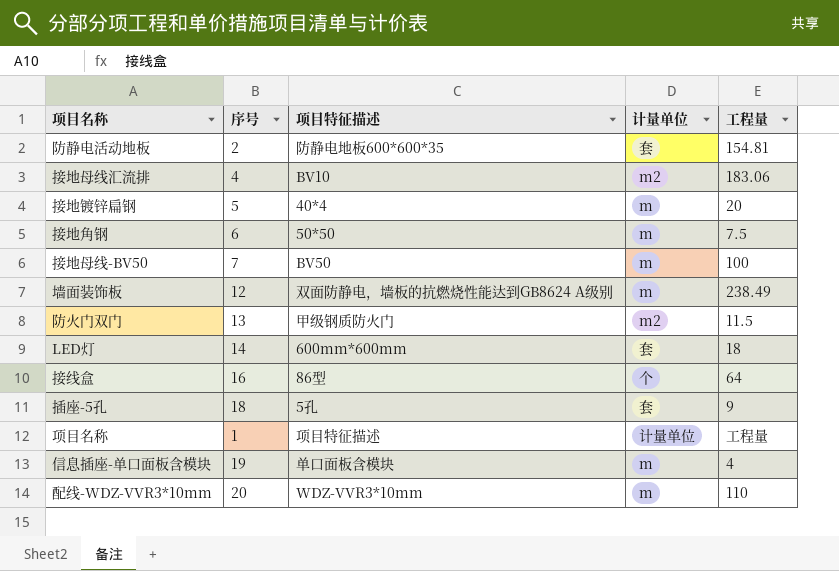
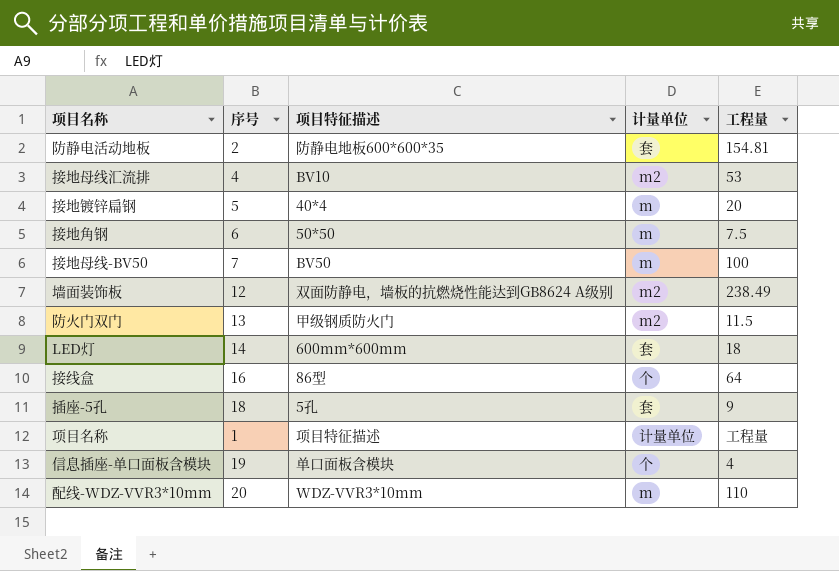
接地母线汇流排 | 工程量: 183.06 -> 53
墙面装饰板 | 计量单位: m -> m2
信息插座-单口面板含模块 | 计量单位: m -> 个

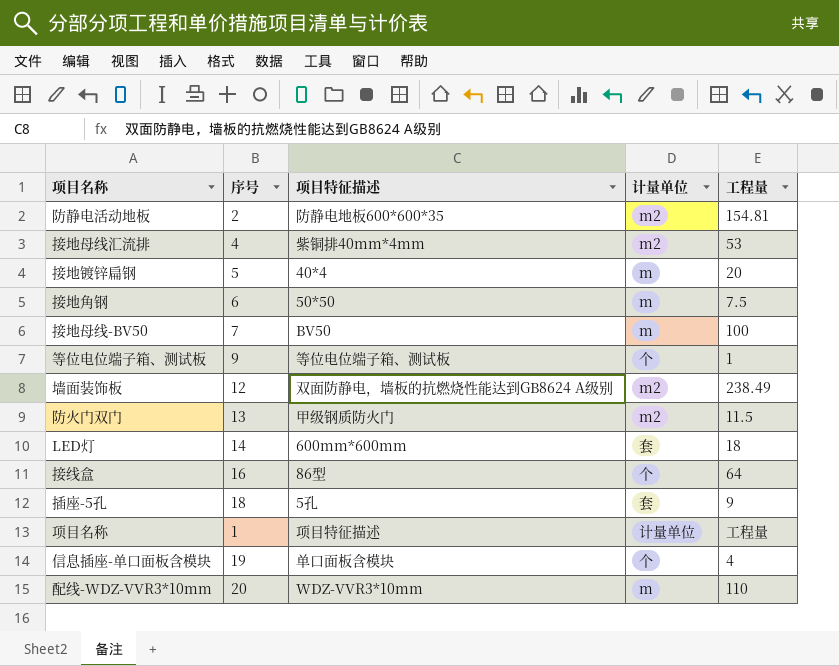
防静电活动地板 | 计量单位: 套 -> m2
接地母线汇流排 | 项目特征描述: BV10 -> 紫铜排40mm*4mm
row 等位电位端子箱、测试板: none -> 9 | 等位电位端子箱、测试板 | 个 | 1

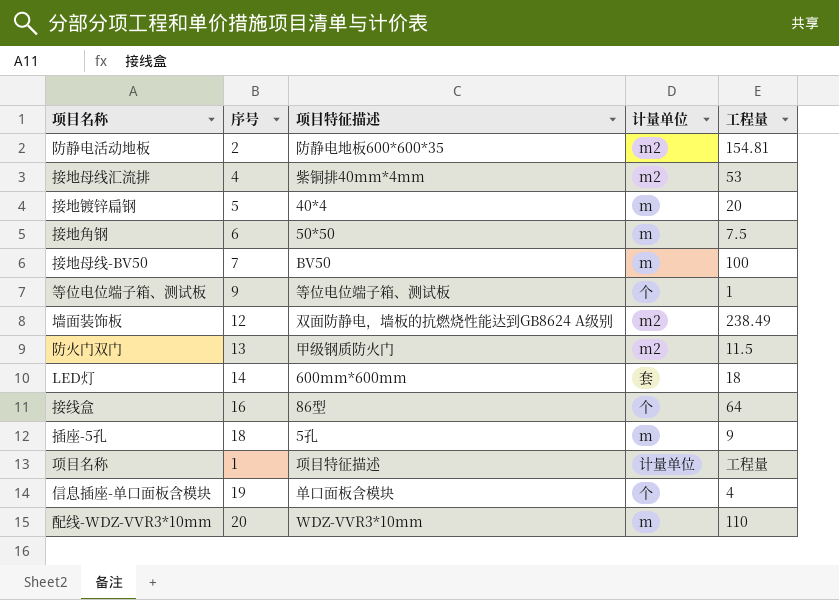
插座-5孔 | 计量单位: 套 -> m

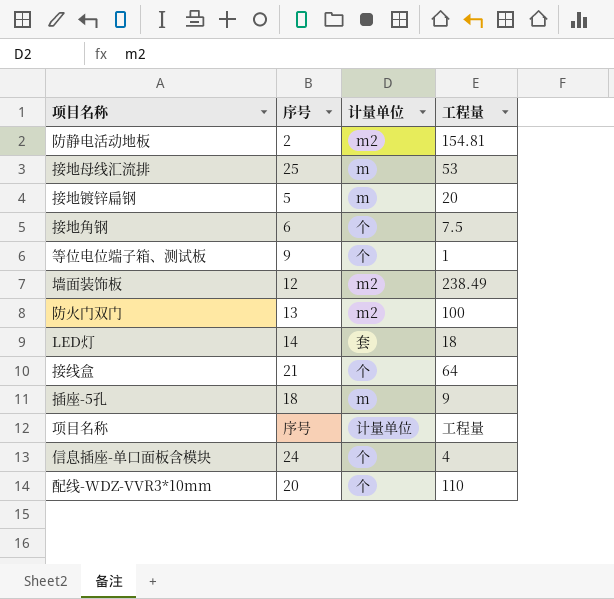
column 项目特征描述 | position: 3 -> none
row 接地母线-BV50: 7 | BV50 | m | 100 -> none
接地母线汇流排 | 序号: 4 -> 25
接地母线汇流排 | 计量单位: m2 -> m
接地角钢 | 计量单位: m -> 个
防火门双门 | 工程量: 11.5 -> 100
接线盒 | 序号: 16 -> 21
项目名称 | 序号: 1 -> 序号
信息插座-单口面板含模块 | 序号: 19 -> 24
配线-WDZ-VVR3*10mm | 计量单位: m -> 个

